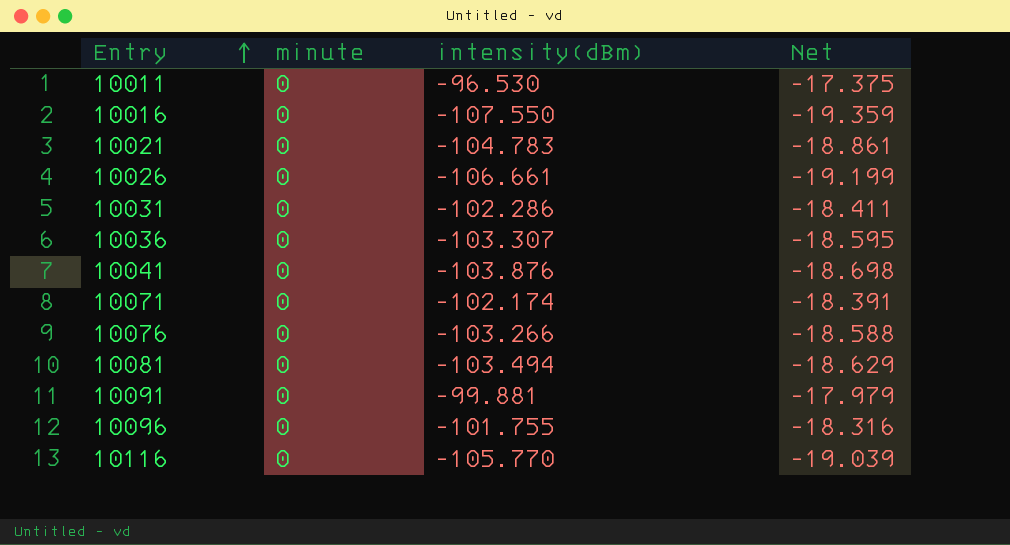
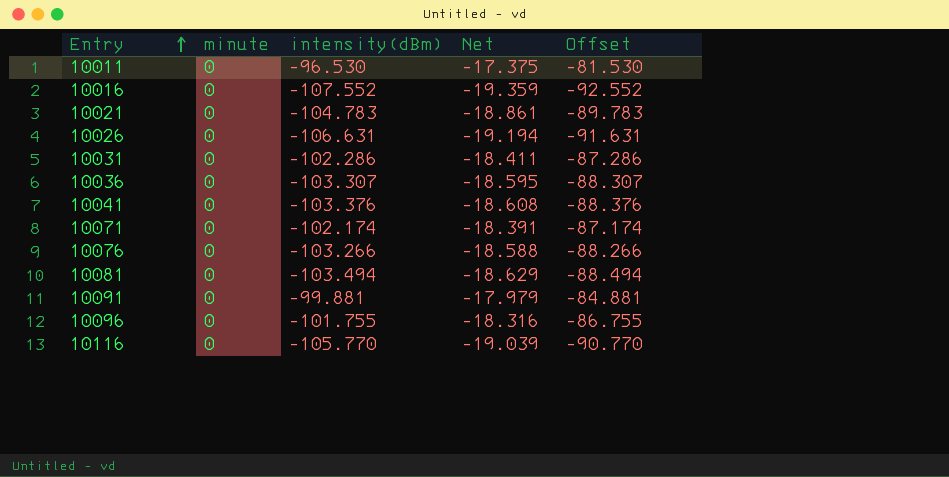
column Offset | formula: none -> [intensity(dBm)] + 15
10016 | intensity(dBm): -107.550 -> -107.552
10026 | intensity(dBm): -106.661 -> -106.631
10026 | Net: -19.199 -> -19.194
10041 | intensity(dBm): -103.876 -> -103.376
10041 | Net: -18.698 -> -18.608

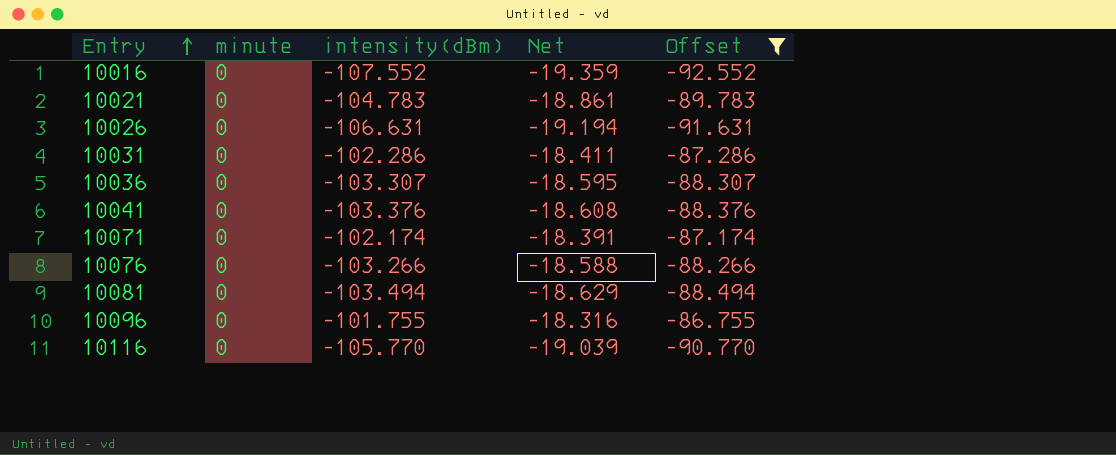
filter: none -> Offset <= -86.755

